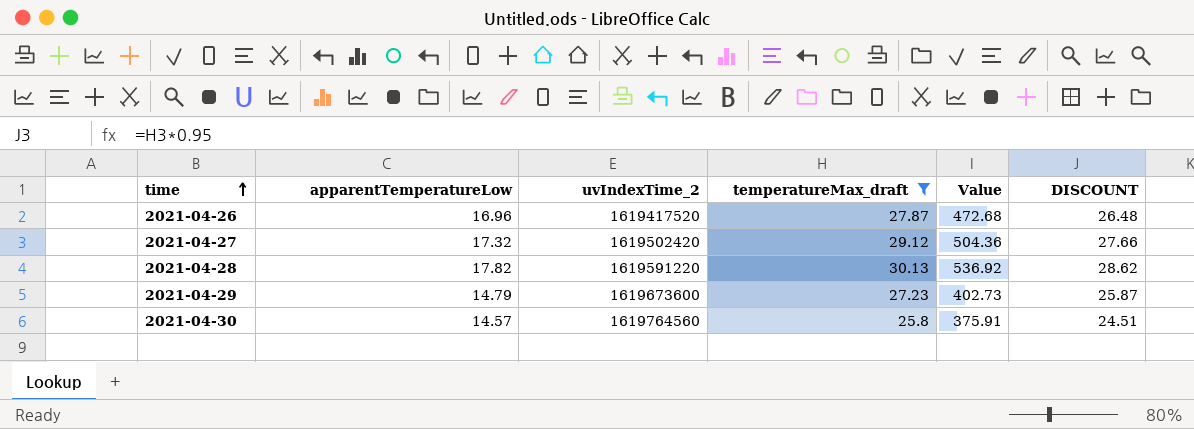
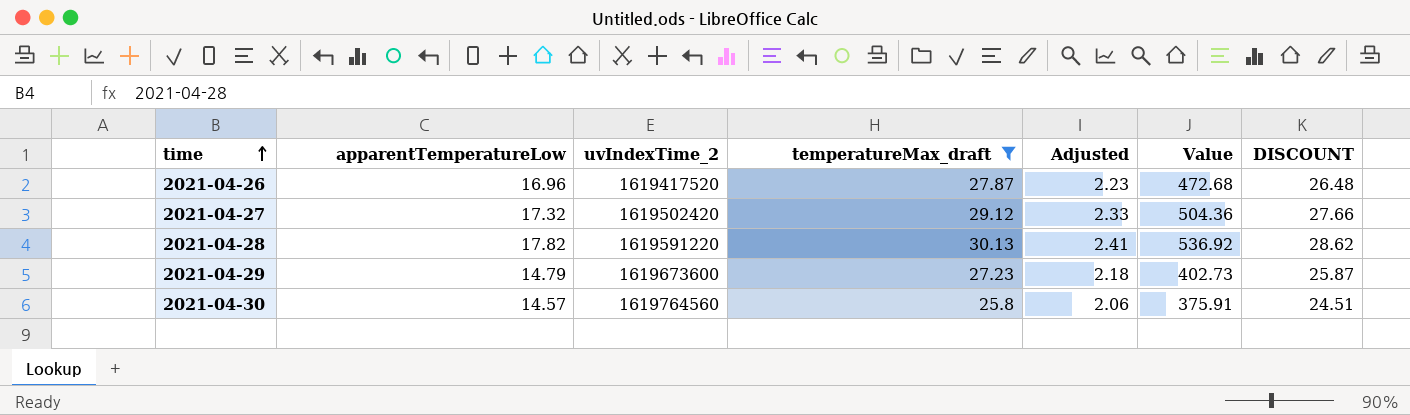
column Adjusted | formula: none -> [temperatureMax_draft] * 0.08

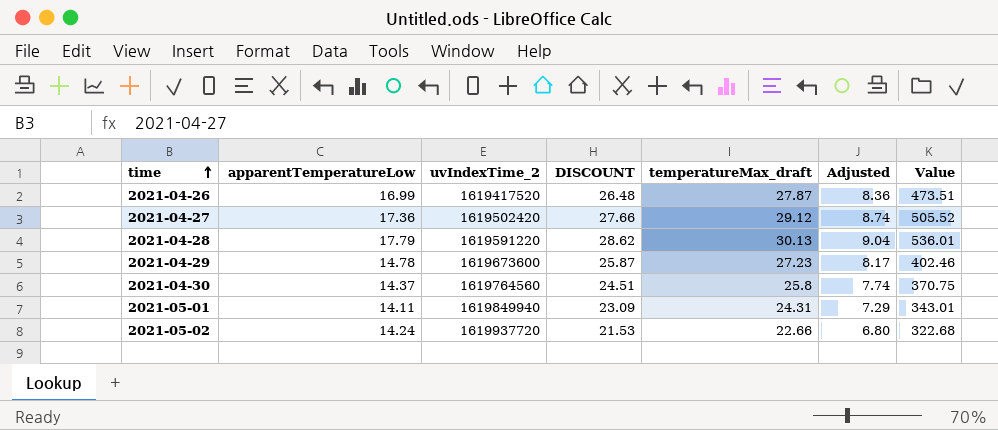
filter: temperatureMax_draft >= 25.8 -> none
column DISCOUNT | position: 7 -> 4
column Adjusted | formula: [temperatureMax_draft] * 0.08 -> [temperatureMax_draft] * 0.3
2021-04-26 | apparentTemperatureLow: 16.96 -> 16.99
2021-04-26 | Value: 472.68 -> 473.51
2021-04-27 | apparentTemperatureLow: 17.32 -> 17.36
2021-04-27 | Value: 504.36 -> 505.52
2021-04-28 | apparentTemperatureLow: 17.82 -> 17.79
2021-04-28 | Value: 536.92 -> 536.01
2021-04-29 | apparentTemperatureLow: 14.79 -> 14.78
2021-04-29 | Value: 402.73 -> 402.46
2021-04-30 | apparentTemperatureLow: 14.57 -> 14.37
2021-04-30 | Value: 375.91 -> 370.75

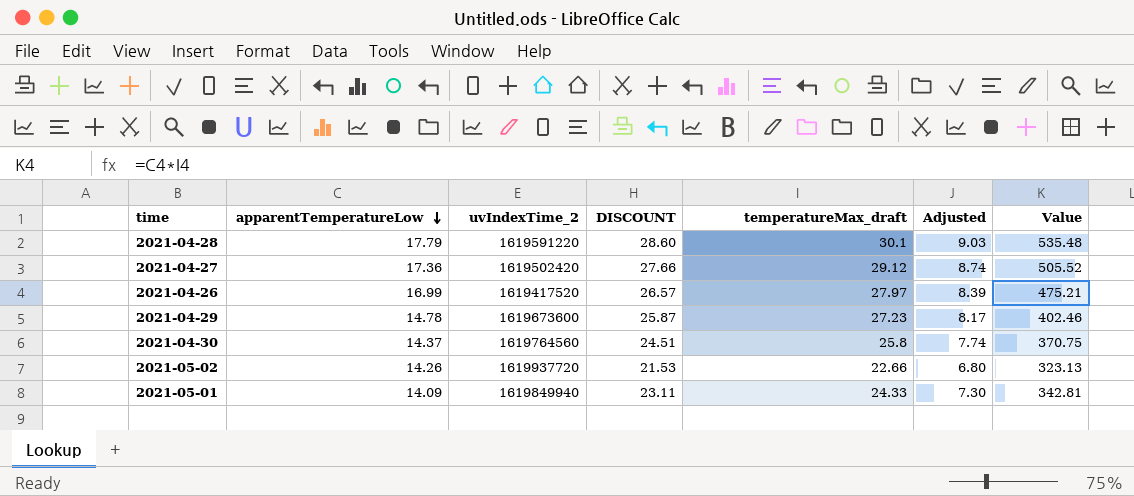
row order: time ascending -> apparentTemperatureLow descending
2021-04-28 | DISCOUNT: 28.62 -> 28.60
2021-04-28 | temperatureMax_draft: 30.13 -> 30.1
2021-04-28 | Adjusted: 9.04 -> 9.03
2021-04-28 | Value: 536.01 -> 535.48
2021-04-26 | DISCOUNT: 26.48 -> 26.57
2021-04-26 | temperatureMax_draft: 27.87 -> 27.97
2021-04-26 | Adjusted: 8.36 -> 8.39
2021-04-26 | Value: 473.51 -> 475.21
2021-05-02 | apparentTemperatureLow: 14.24 -> 14.26
2021-05-02 | Value: 322.68 -> 323.13
2021-05-01 | apparentTemperatureLow: 14.11 -> 14.09
2021-05-01 | DISCOUNT: 23.09 -> 23.11
2021-05-01 | temperatureMax_draft: 24.31 -> 24.33
2021-05-01 | Adjusted: 7.29 -> 7.30
2021-05-01 | Value: 343.01 -> 342.81

